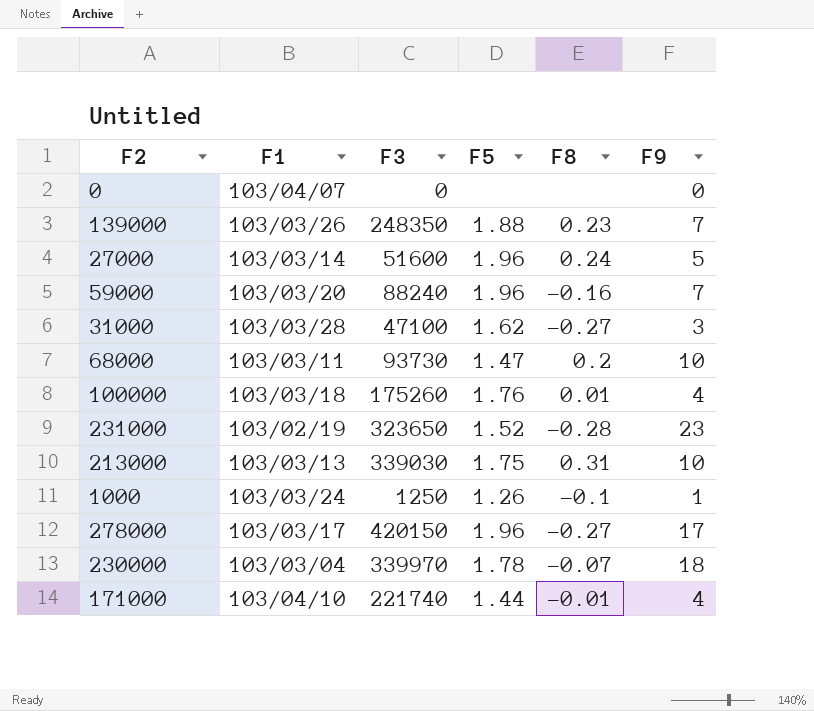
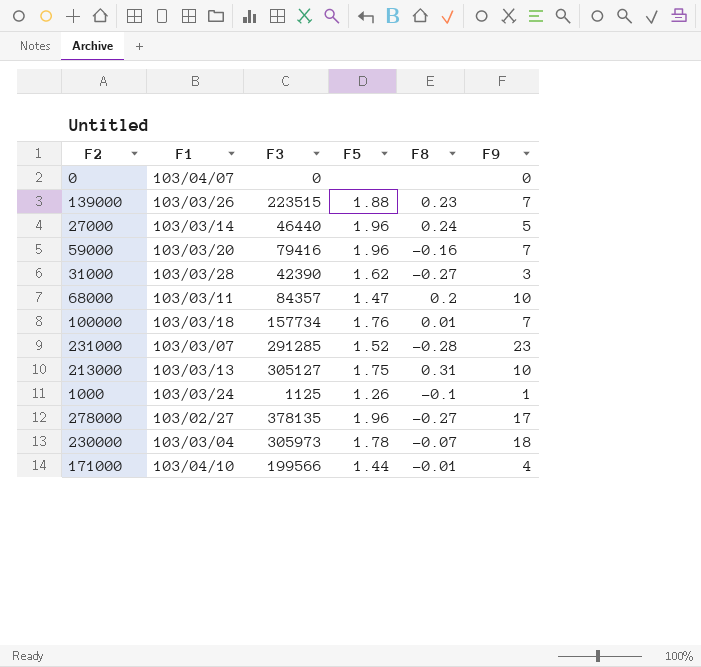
139000 | F3: 248350 -> 223515
27000 | F3: 51600 -> 46440
59000 | F3: 88240 -> 79416
31000 | F3: 47100 -> 42390
68000 | F3: 93730 -> 84357
100000 | F3: 175260 -> 157734
100000 | F9: 4 -> 7
231000 | F1: 103/02/19 -> 103/03/07
231000 | F3: 323650 -> 291285
213000 | F3: 339030 -> 305127
1000 | F3: 1250 -> 1125
278000 | F1: 103/03/17 -> 103/02/27
278000 | F3: 420150 -> 378135
230000 | F3: 339970 -> 305973
171000 | F3: 221740 -> 199566

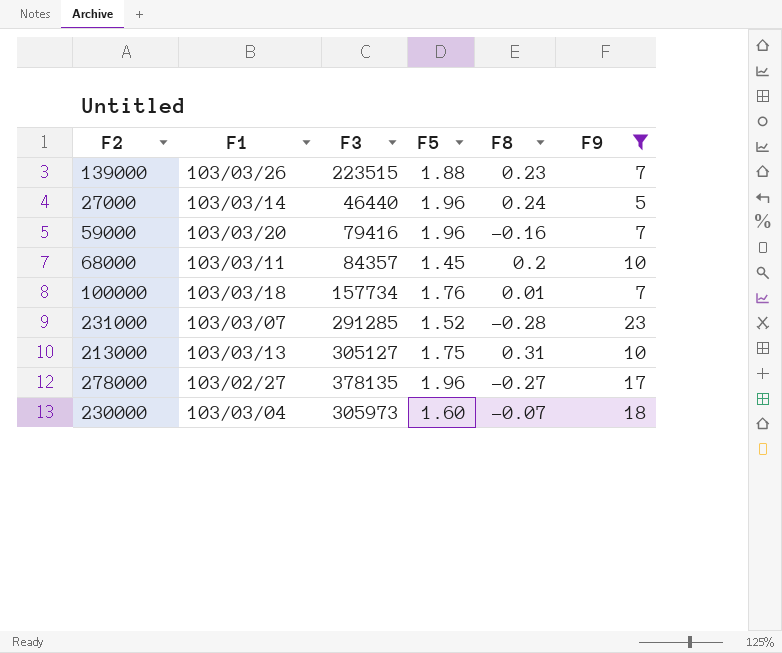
filter: none -> F9 >= 5
68000 | F5: 1.47 -> 1.45
230000 | F5: 1.78 -> 1.60

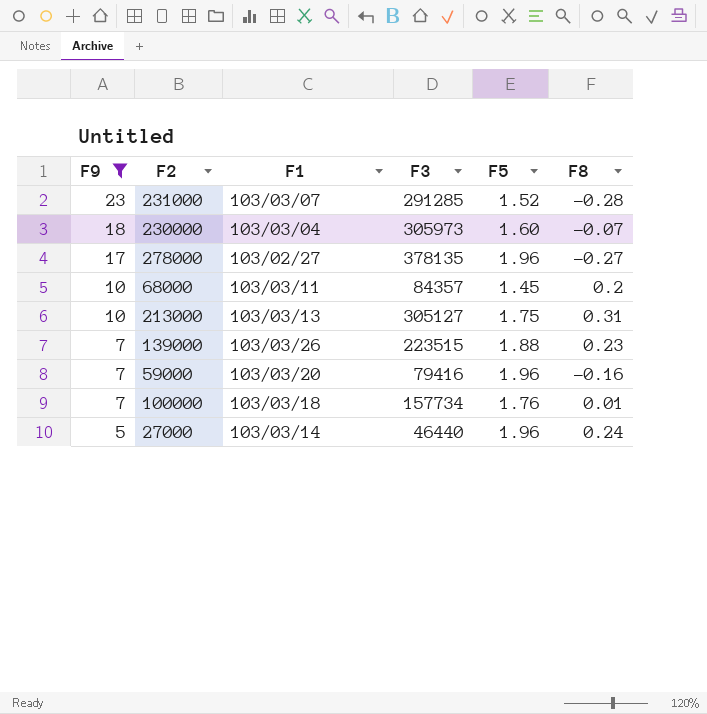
row order: none -> F9 descending
column F9 | position: 6 -> 1

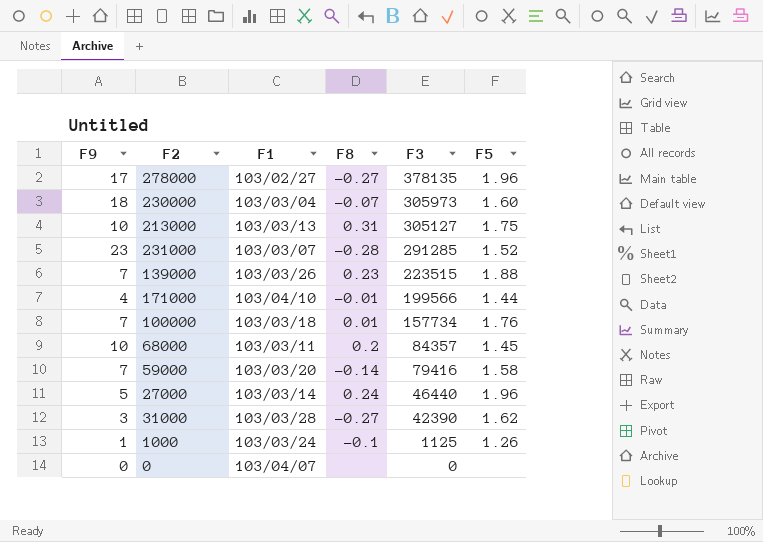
filter: F9 >= 5 -> none
row order: F9 descending -> F3 descending
column F8 | position: 6 -> 4
59000 | F8: -0.16 -> -0.14
59000 | F5: 1.96 -> 1.58

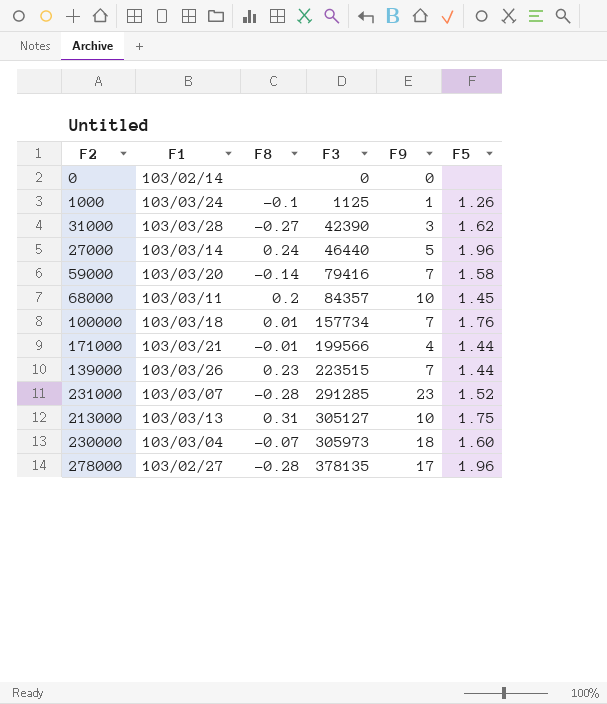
row order: F3 descending -> F3 ascending
column F9 | position: 1 -> 5
0 | F1: 103/04/07 -> 103/02/14
171000 | F1: 103/04/10 -> 103/03/21
139000 | F5: 1.88 -> 1.44
278000 | F8: -0.27 -> -0.28

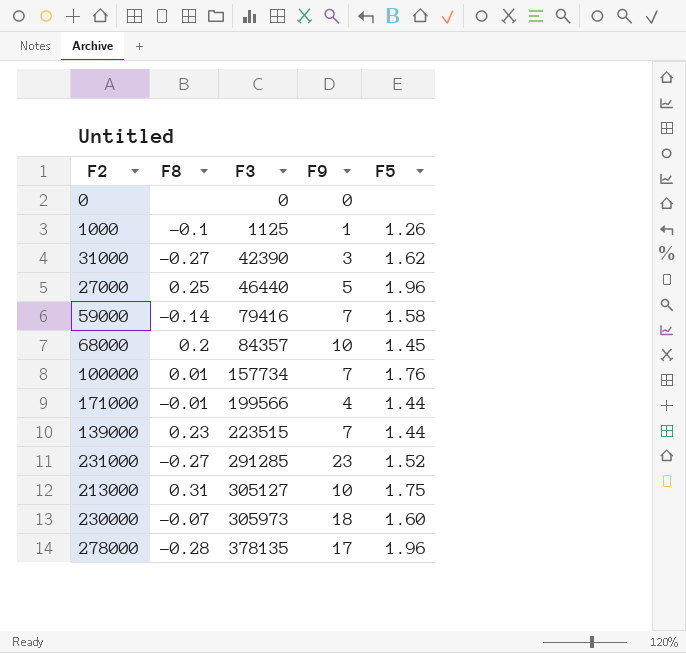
column F1 | position: 2 -> none
27000 | F8: 0.24 -> 0.25
231000 | F8: -0.28 -> -0.27

